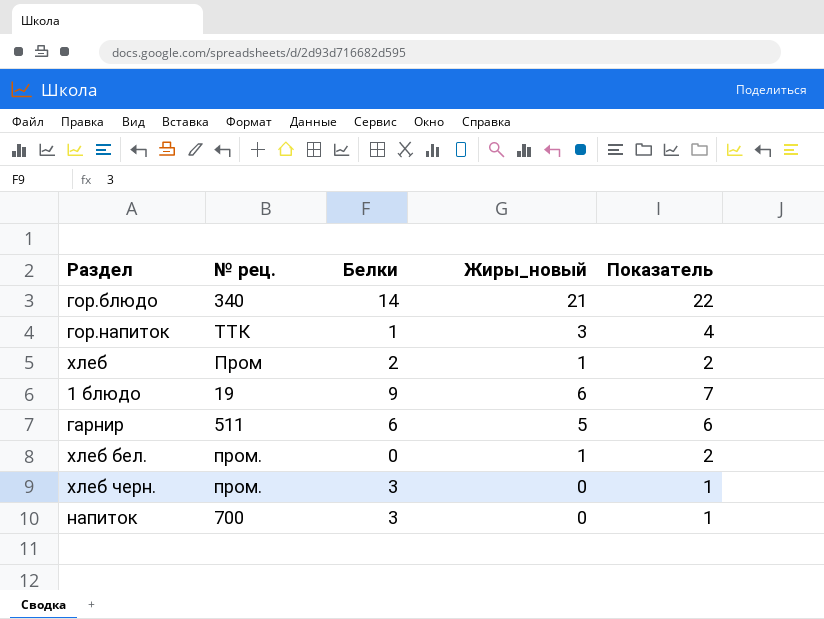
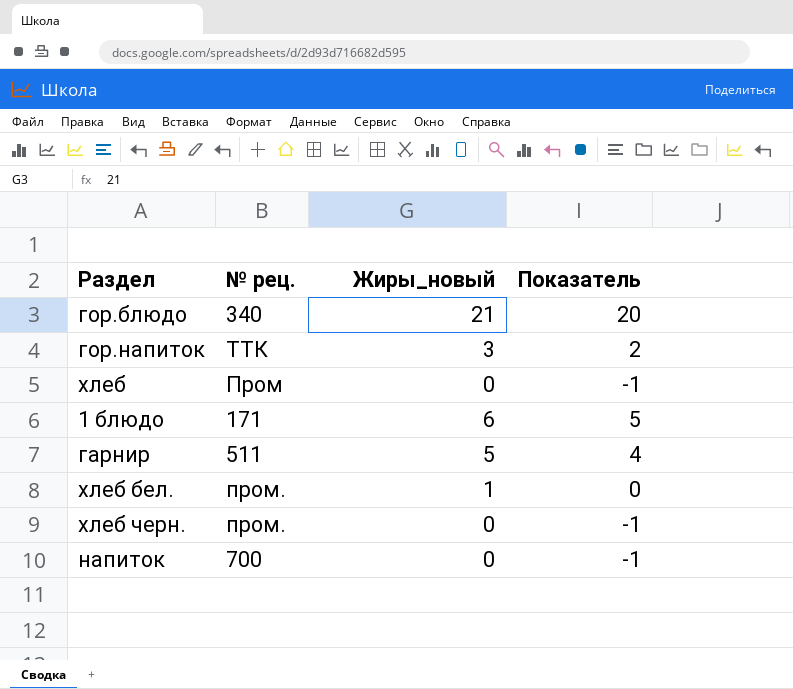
column Белки | position: 3 -> none
column Показатель | formula: [Жиры_новый] + 1 -> [Жиры_новый] - 1
хлеб | Жиры_новый: 1 -> 0
1 блюдо | № рец.: 19 -> 171

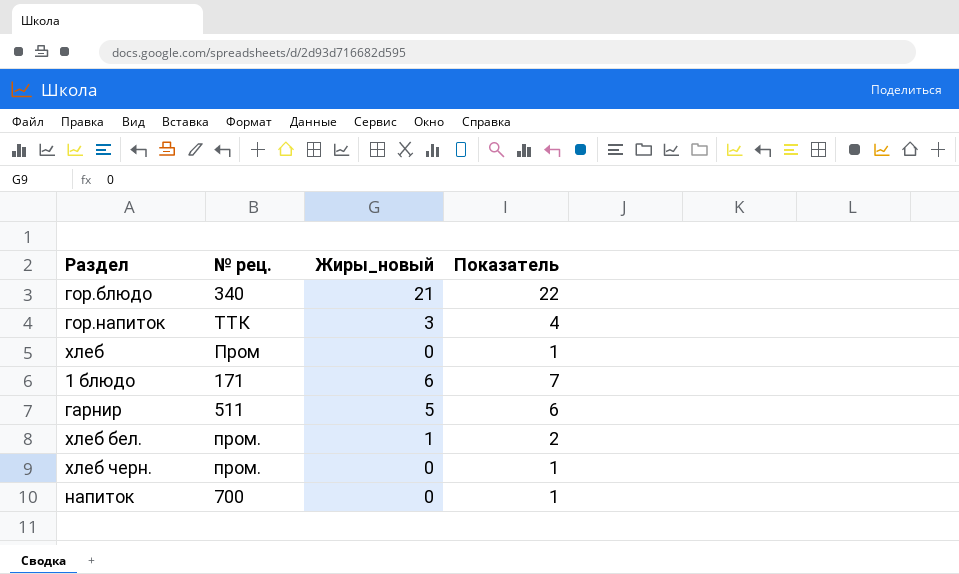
column Показатель | formula: [Жиры_новый] - 1 -> [Жиры_новый] + 1

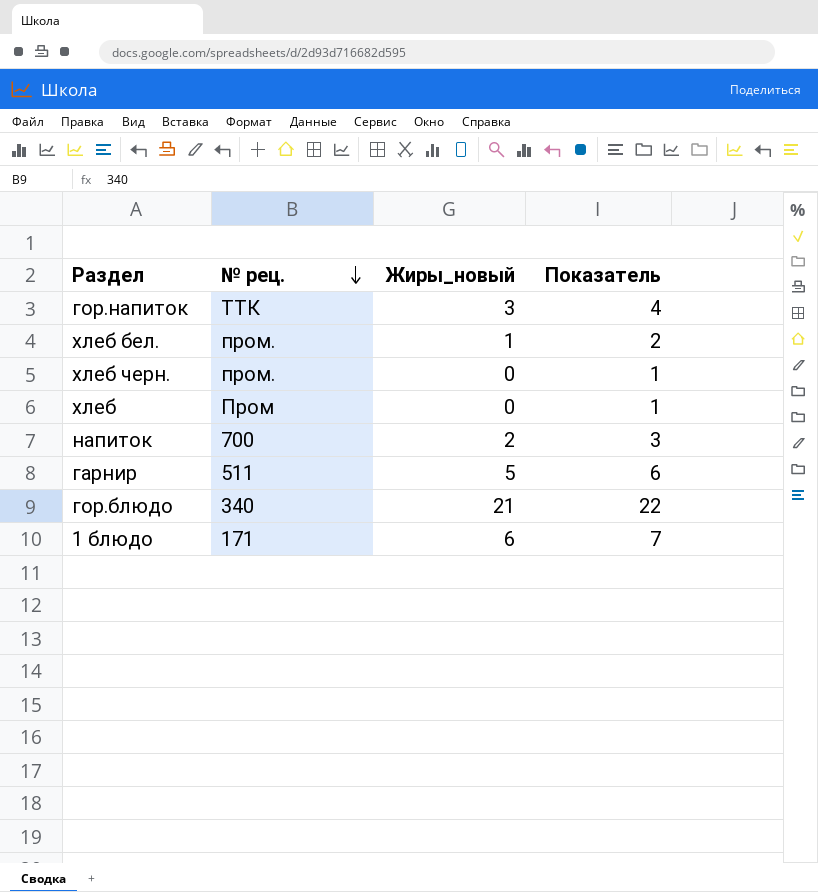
row order: none -> № рец. descending
напиток | Жиры_новый: 0 -> 2
напиток | Показатель: 1 -> 3

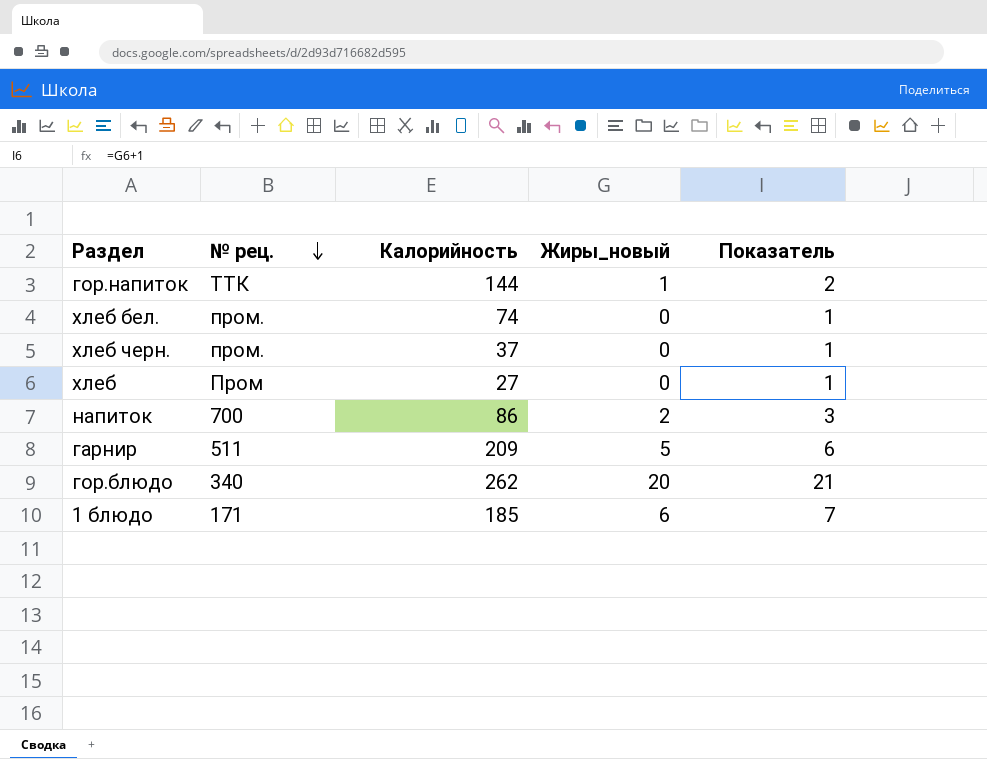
column Калорийность | position: none -> 3
гор.напиток | Жиры_новый: 3 -> 1
гор.напиток | Показатель: 4 -> 2
хлеб бел. | Жиры_новый: 1 -> 0
хлеб бел. | Показатель: 2 -> 1
гор.блюдо | Жиры_новый: 21 -> 20
гор.блюдо | Показатель: 22 -> 21

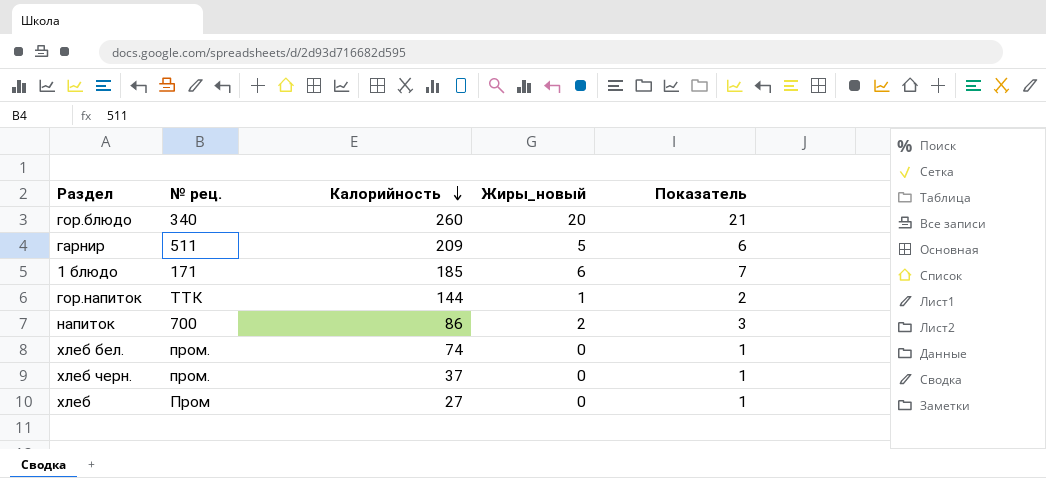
row order: № рец. descending -> Калорийность descending
гор.блюдо | Калорийность: 262 -> 260

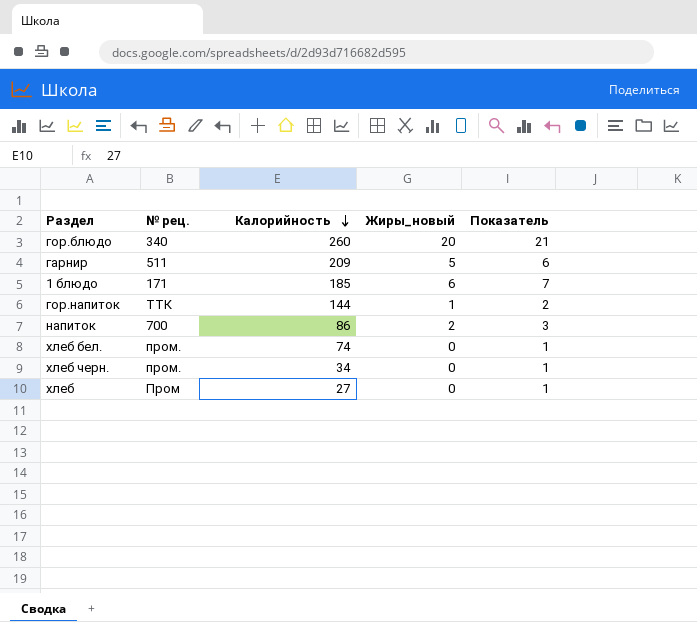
хлеб черн. | Калорийность: 37 -> 34

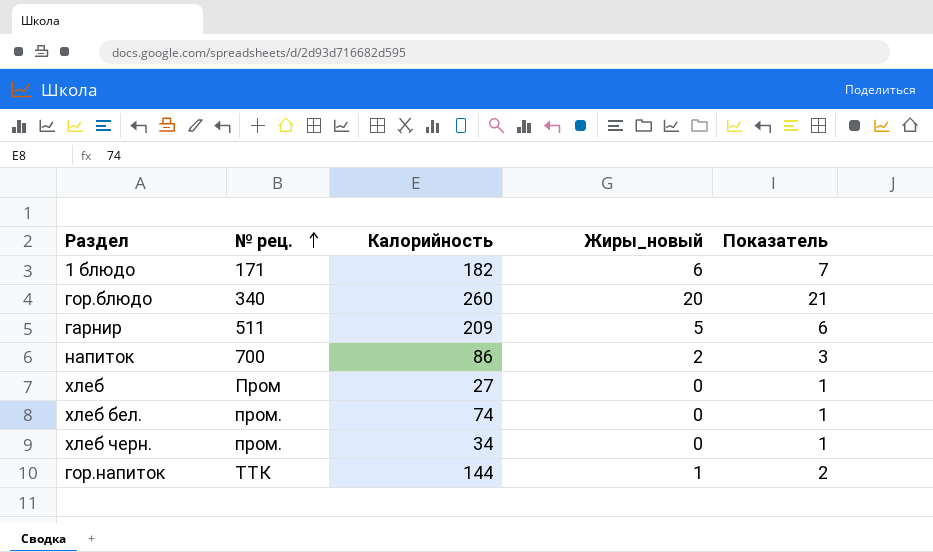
row order: Калорийность descending -> № рец. ascending
1 блюдо | Калорийность: 185 -> 182

